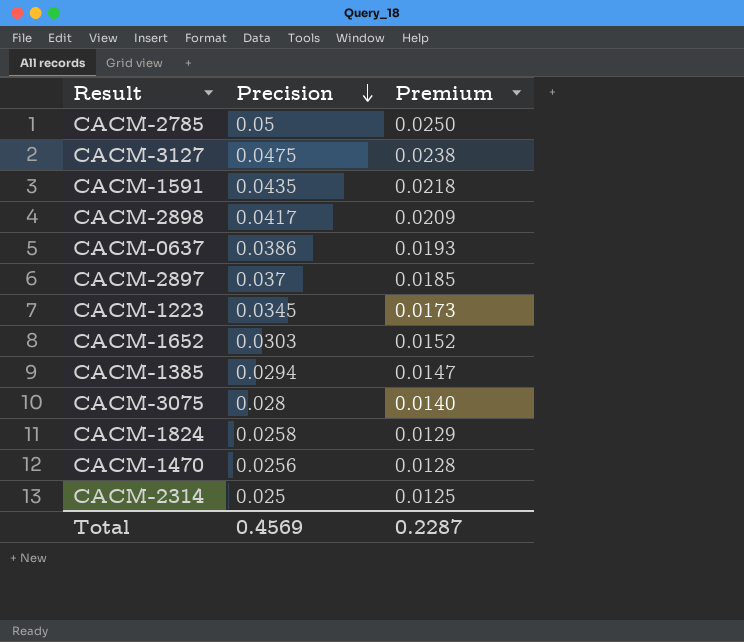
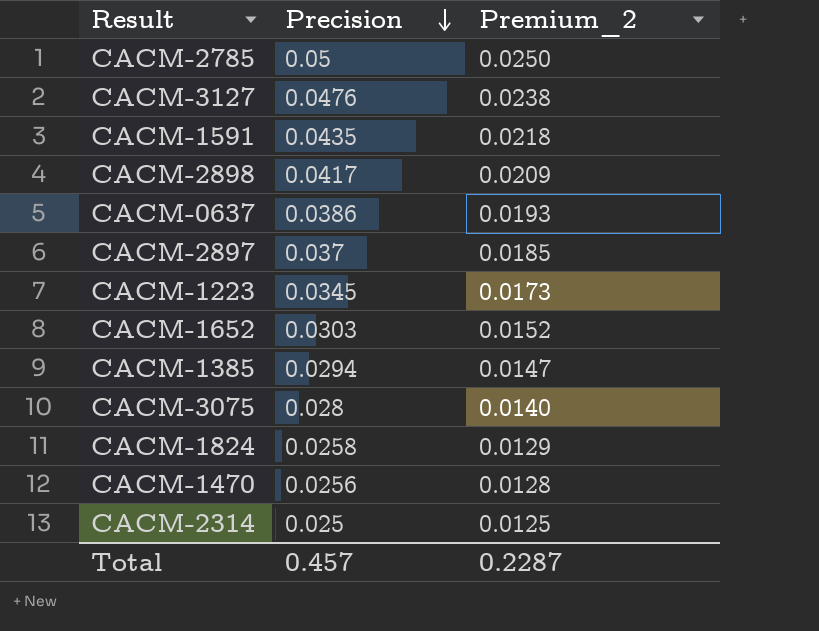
column name: Premium -> Premium_2
CACM-3127 | Precision: 0.0475 -> 0.0476
Total | Precision: 0.4569 -> 0.457

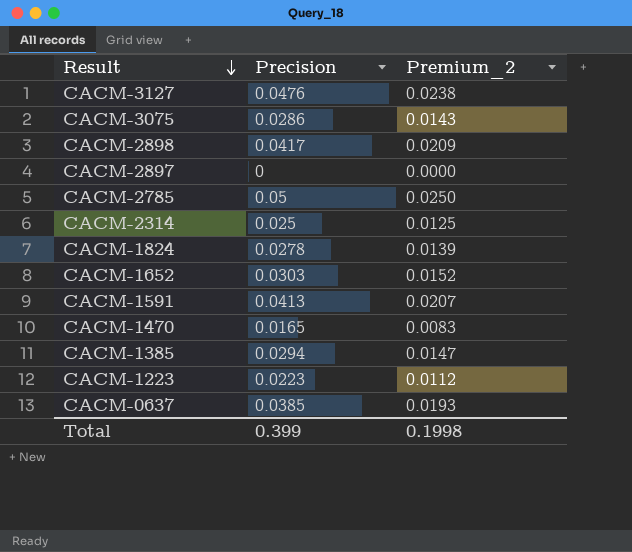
row order: Precision descending -> Result descending
CACM-3075 | Precision: 0.028 -> 0.0286
CACM-3075 | Premium_2: 0.0140 -> 0.0143
CACM-2897 | Precision: 0.037 -> 0
CACM-2897 | Premium_2: 0.0185 -> 0.0000
CACM-1824 | Precision: 0.0258 -> 0.0278
CACM-1824 | Premium_2: 0.0129 -> 0.0139
CACM-1591 | Precision: 0.0435 -> 0.0413
CACM-1591 | Premium_2: 0.0218 -> 0.0207
CACM-1470 | Precision: 0.0256 -> 0.0165
CACM-1470 | Premium_2: 0.0128 -> 0.0083
CACM-1223 | Precision: 0.0345 -> 0.0223
CACM-1223 | Premium_2: 0.0173 -> 0.0112
CACM-0637 | Precision: 0.0386 -> 0.0385
Total | Precision: 0.457 -> 0.399
Total | Premium_2: 0.2287 -> 0.1998

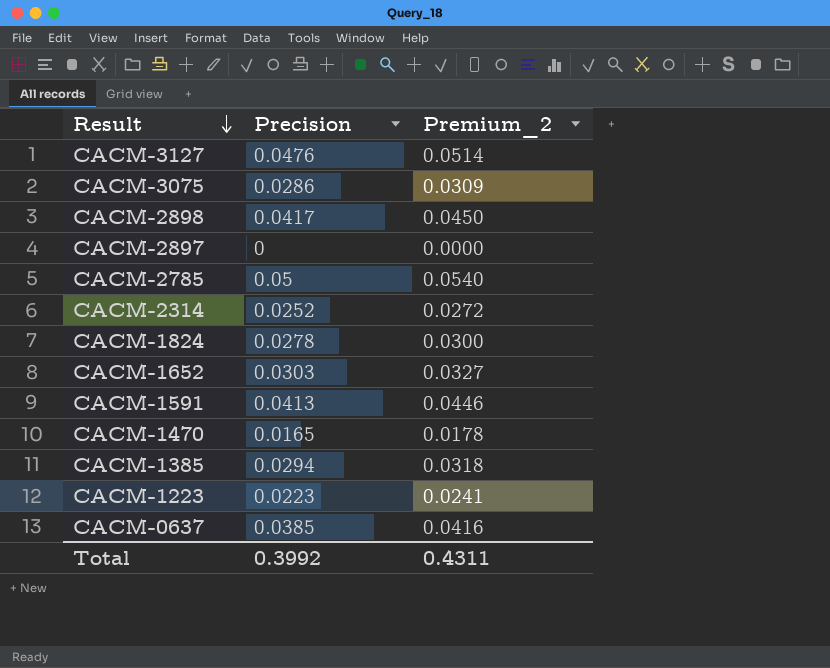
column Premium_2 | formula: [Precision] * 0.5 -> [Precision] * 1.08
CACM-2314 | Precision: 0.025 -> 0.0252
Total | Precision: 0.399 -> 0.3992
Total | Premium_2: 0.1998 -> 0.4311

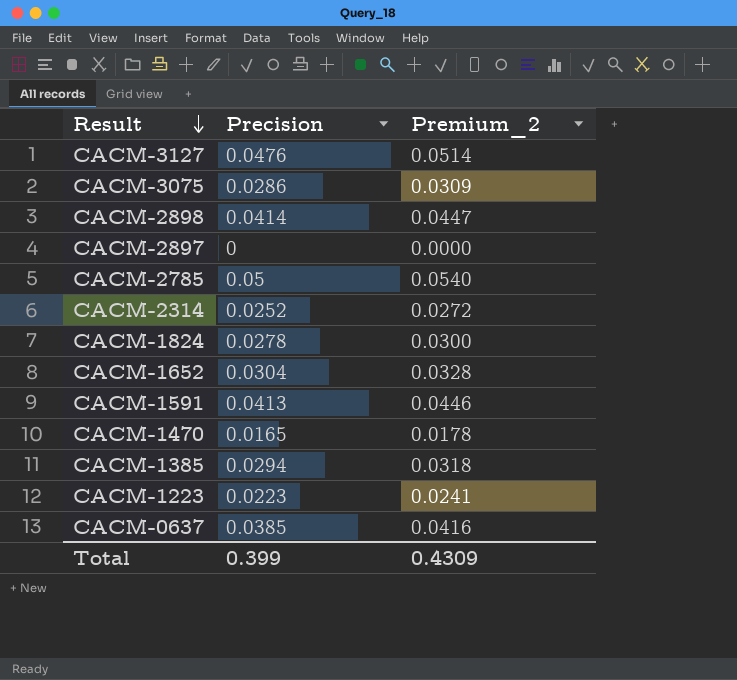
CACM-2898 | Precision: 0.0417 -> 0.0414
CACM-2898 | Premium_2: 0.0450 -> 0.0447
CACM-1652 | Precision: 0.0303 -> 0.0304
CACM-1652 | Premium_2: 0.0327 -> 0.0328
Total | Precision: 0.3992 -> 0.399
Total | Premium_2: 0.4311 -> 0.4309

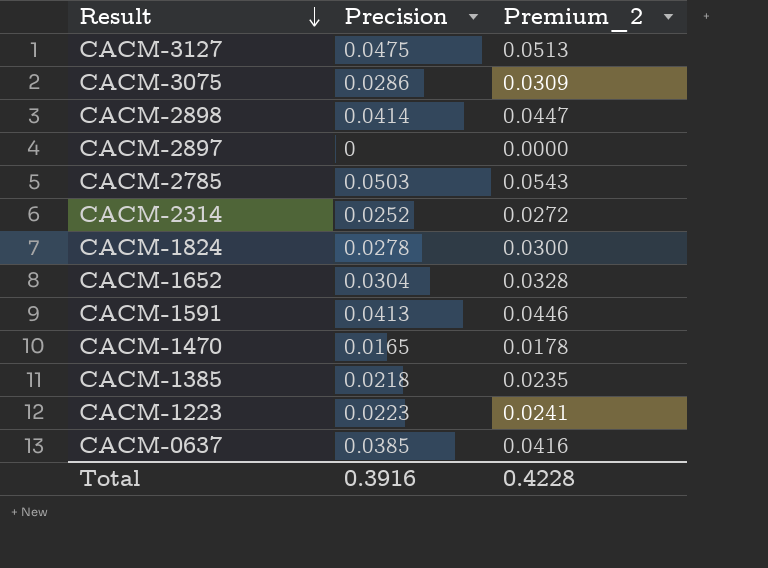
CACM-3127 | Precision: 0.0476 -> 0.0475
CACM-3127 | Premium_2: 0.0514 -> 0.0513
CACM-2785 | Precision: 0.05 -> 0.0503
CACM-2785 | Premium_2: 0.0540 -> 0.0543
CACM-1385 | Precision: 0.0294 -> 0.0218
CACM-1385 | Premium_2: 0.0318 -> 0.0235
Total | Precision: 0.399 -> 0.3916
Total | Premium_2: 0.4309 -> 0.4228

